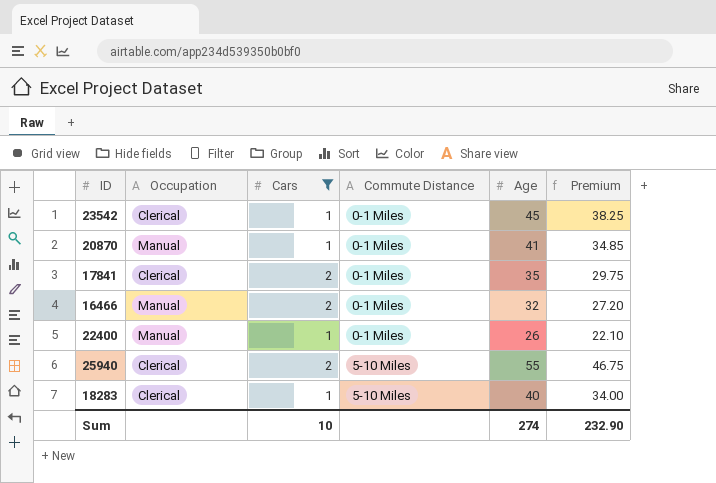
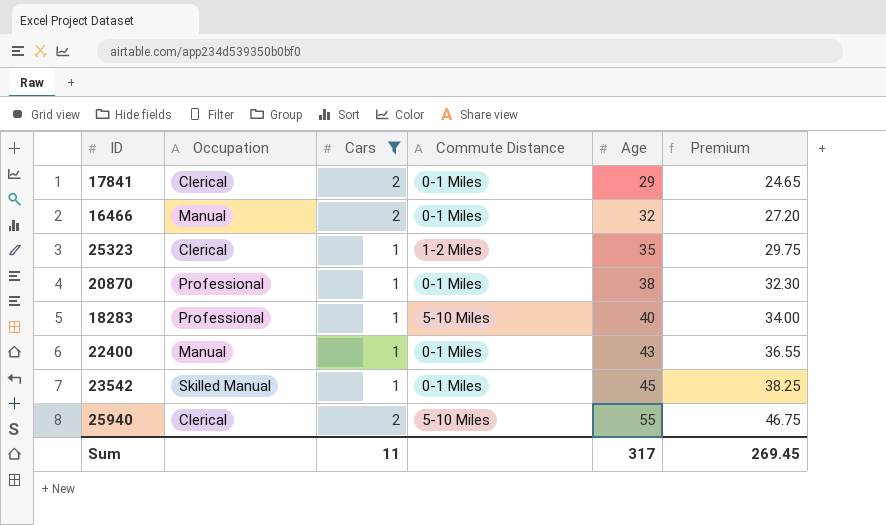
row order: Commute Distance ascending -> Age ascending
17841 | Age: 35 -> 29
17841 | Premium: 29.75 -> 24.65
row 25323: none -> Clerical | 1 | 1-2 Miles | 35 | 29.75
20870 | Occupation: Manual -> Professional
20870 | Age: 41 -> 38
20870 | Premium: 34.85 -> 32.30
18283 | Occupation: Clerical -> Professional
22400 | Age: 26 -> 43
22400 | Premium: 22.10 -> 36.55
23542 | Occupation: Clerical -> Skilled Manual
Sum | Cars: 10 -> 11
Sum | Age: 274 -> 317
Sum | Premium: 232.90 -> 269.45

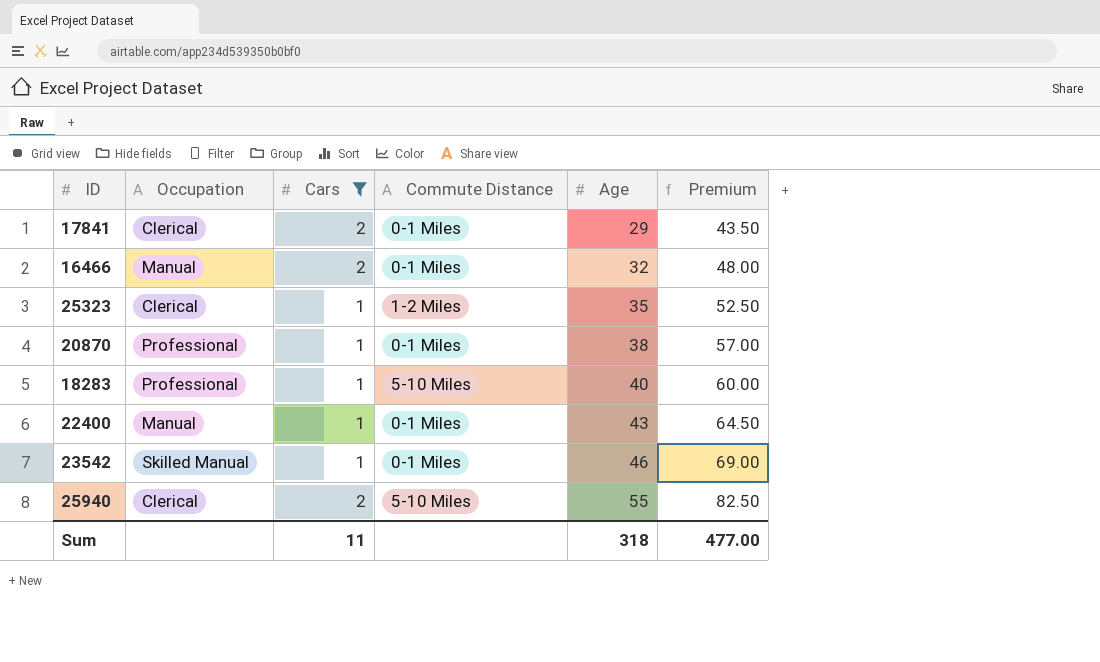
column Premium | formula: [Age] * 0.85 -> [Age] * 1.5
23542 | Age: 45 -> 46
Sum | Age: 317 -> 318
Sum | Premium: 269.45 -> 477.00

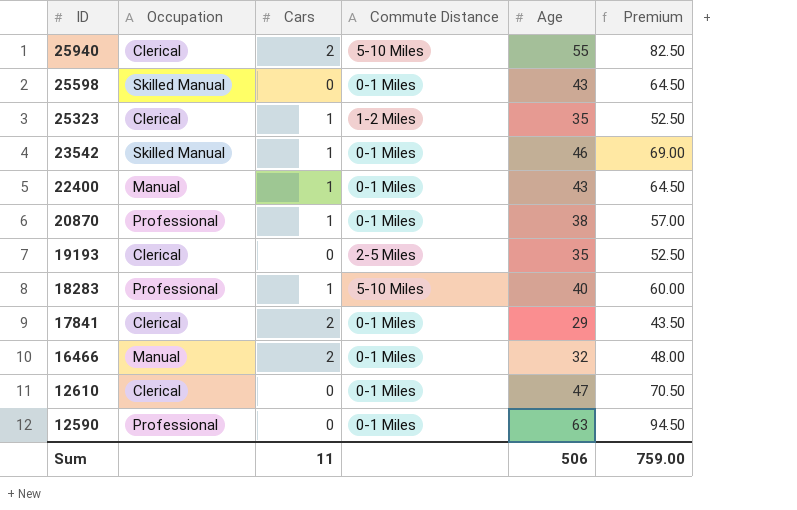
filter: Cars != 0 -> none
row order: Age ascending -> ID descending
Sum | Age: 318 -> 506
Sum | Premium: 477.00 -> 759.00

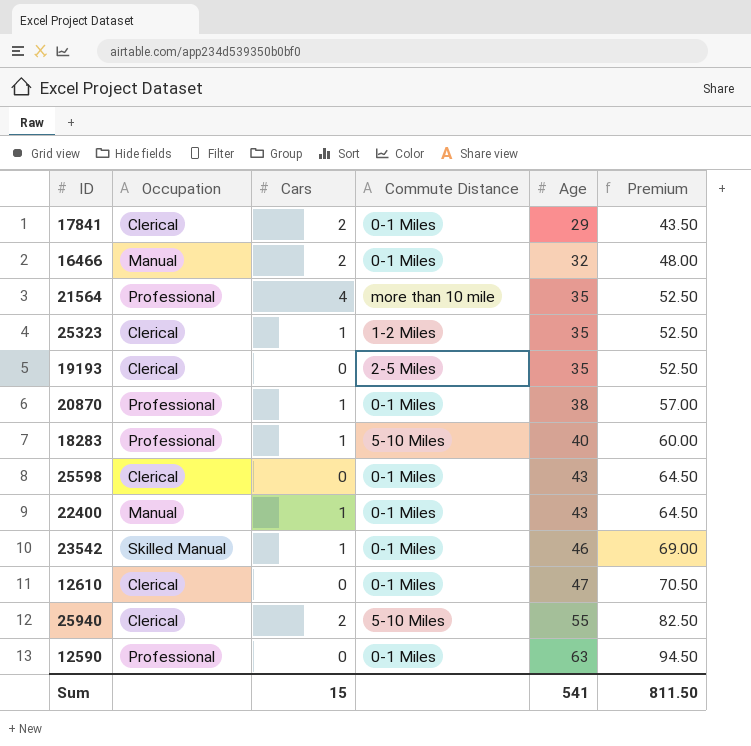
row order: ID descending -> Age ascending
row 21564: none -> Professional | 4 | more than 10 mile | 35 | 52.50
25598 | Occupation: Skilled Manual -> Clerical
Sum | Cars: 11 -> 15
Sum | Age: 506 -> 541
Sum | Premium: 759.00 -> 811.50

